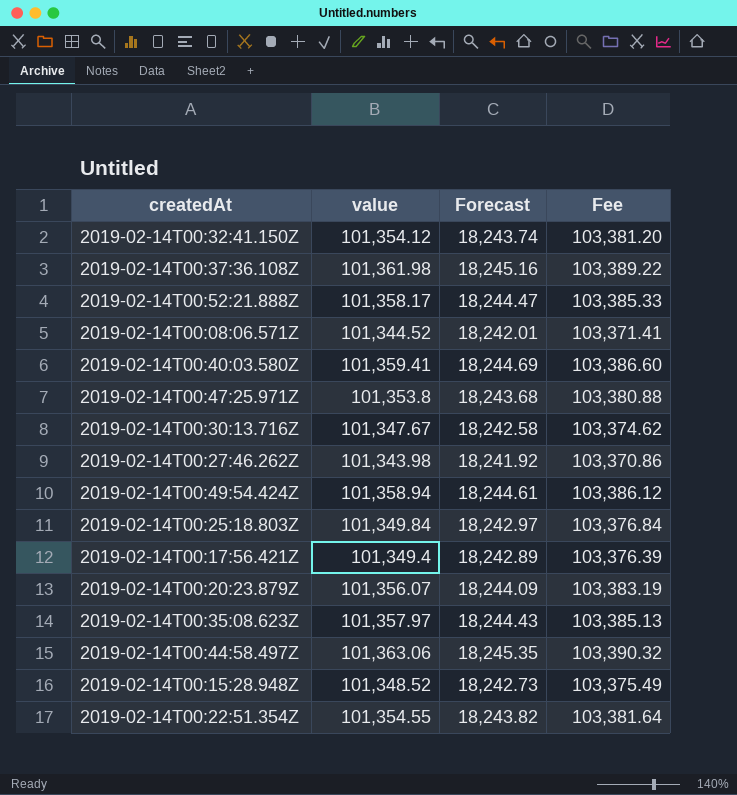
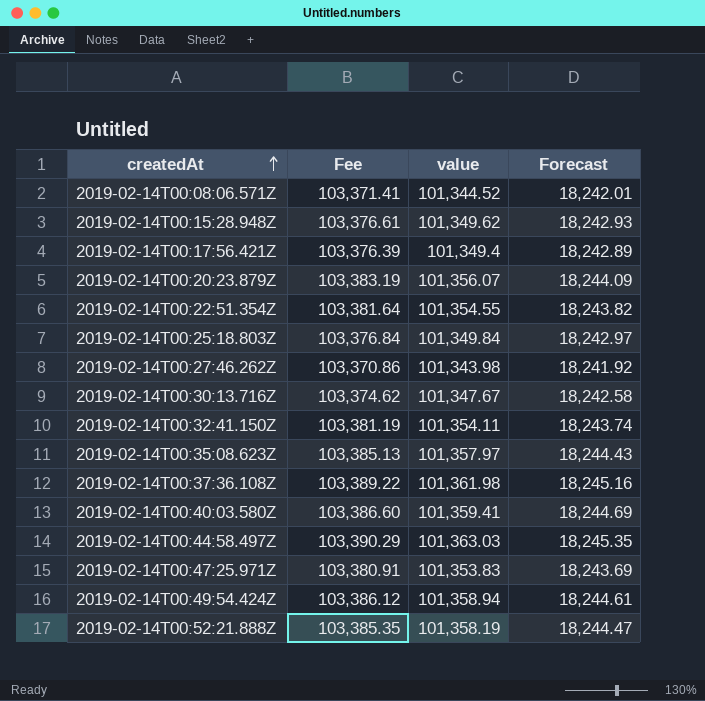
row order: none -> createdAt ascending
column Fee | position: 4 -> 2
2019-02-14T00:15:28.948Z | Fee: 103,375.49 -> 103,376.61
2019-02-14T00:15:28.948Z | value: 101,348.52 -> 101,349.62
2019-02-14T00:15:28.948Z | Forecast: 18,242.73 -> 18,242.93
2019-02-14T00:32:41.150Z | Fee: 103,381.20 -> 103,381.19
2019-02-14T00:32:41.150Z | value: 101,354.12 -> 101,354.11
2019-02-14T00:44:58.497Z | Fee: 103,390.32 -> 103,390.29
2019-02-14T00:44:58.497Z | value: 101,363.06 -> 101,363.03
2019-02-14T00:47:25.971Z | Fee: 103,380.88 -> 103,380.91
2019-02-14T00:47:25.971Z | value: 101,353.8 -> 101,353.83
2019-02-14T00:47:25.971Z | Forecast: 18,243.68 -> 18,243.69
2019-02-14T00:52:21.888Z | Fee: 103,385.33 -> 103,385.35
2019-02-14T00:52:21.888Z | value: 101,358.17 -> 101,358.19

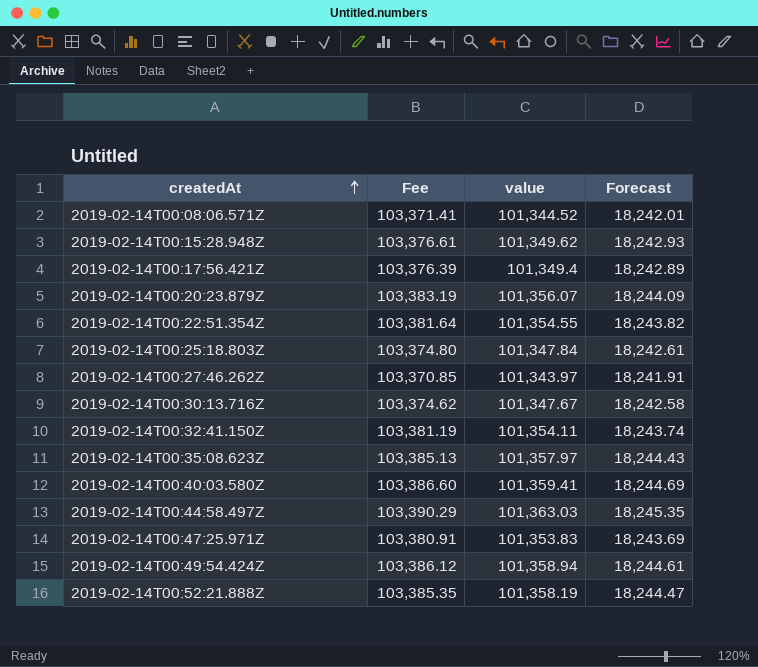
row 2019-02-14T00:37:36.108Z: 103,389.22 | 101,361.98 | 18,245.16 -> none
2019-02-14T00:25:18.803Z | Fee: 103,376.84 -> 103,374.80
2019-02-14T00:25:18.803Z | value: 101,349.84 -> 101,347.84
2019-02-14T00:25:18.803Z | Forecast: 18,242.97 -> 18,242.61
2019-02-14T00:27:46.262Z | Fee: 103,370.86 -> 103,370.85
2019-02-14T00:27:46.262Z | value: 101,343.98 -> 101,343.97
2019-02-14T00:27:46.262Z | Forecast: 18,241.92 -> 18,241.91

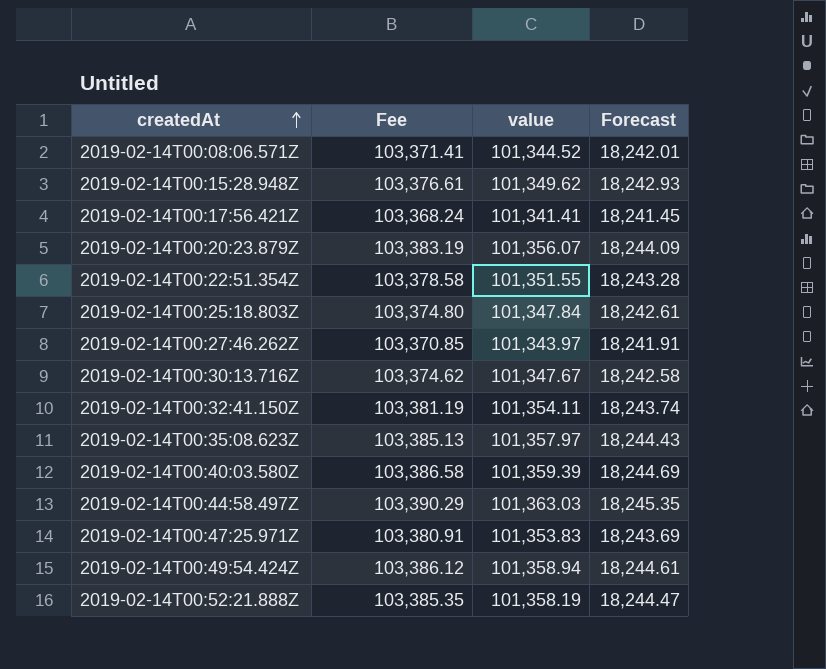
2019-02-14T00:17:56.421Z | Fee: 103,376.39 -> 103,368.24
2019-02-14T00:17:56.421Z | value: 101,349.4 -> 101,341.41
2019-02-14T00:17:56.421Z | Forecast: 18,242.89 -> 18,241.45
2019-02-14T00:22:51.354Z | Fee: 103,381.64 -> 103,378.58
2019-02-14T00:22:51.354Z | value: 101,354.55 -> 101,351.55
2019-02-14T00:22:51.354Z | Forecast: 18,243.82 -> 18,243.28
2019-02-14T00:40:03.580Z | Fee: 103,386.60 -> 103,386.58
2019-02-14T00:40:03.580Z | value: 101,359.41 -> 101,359.39

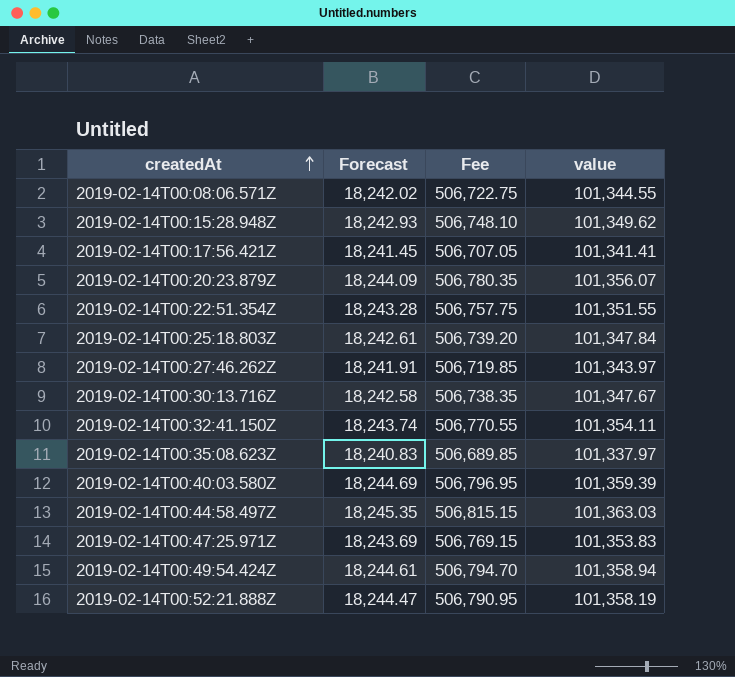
column Forecast | position: 4 -> 2
column Fee | formula: [value] * 1.02 -> [value] * 5
2019-02-14T00:08:06.571Z | Forecast: 18,242.01 -> 18,242.02
2019-02-14T00:08:06.571Z | value: 101,344.52 -> 101,344.55
2019-02-14T00:35:08.623Z | Forecast: 18,244.43 -> 18,240.83
2019-02-14T00:35:08.623Z | value: 101,357.97 -> 101,337.97

